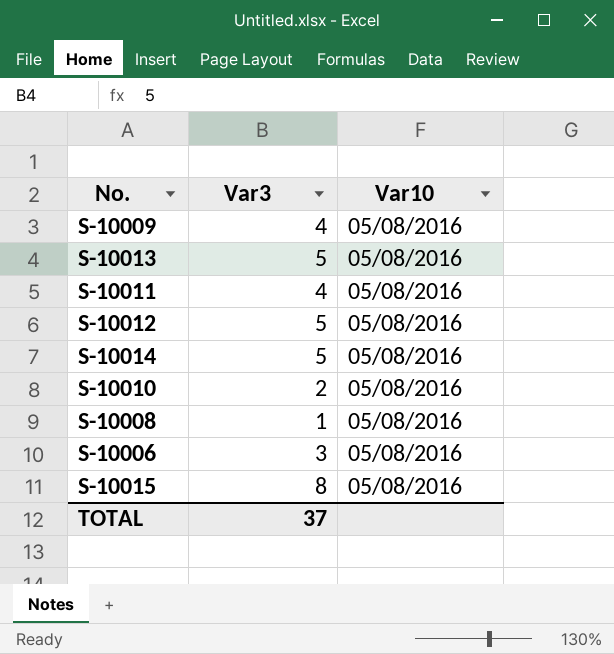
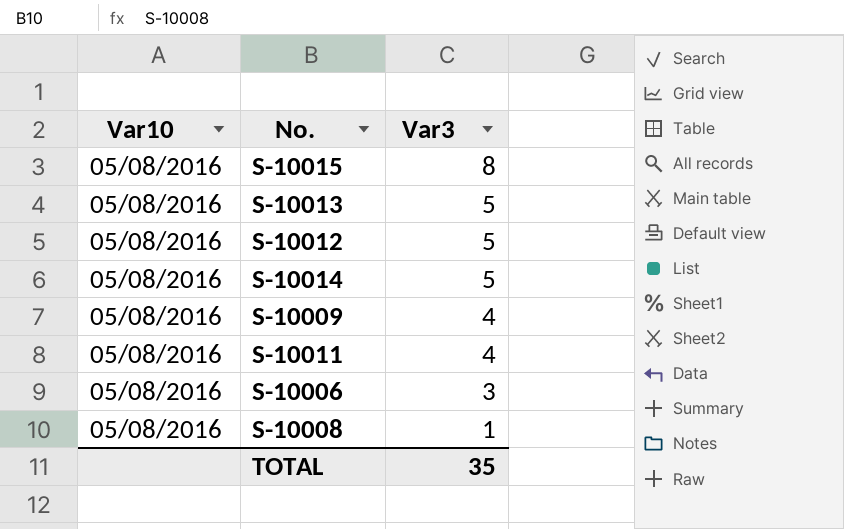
row order: none -> Var3 descending
column Var10 | position: 3 -> 1
row S-10010: 2 | 05/08/2016 -> none
TOTAL | Var3: 37 -> 35

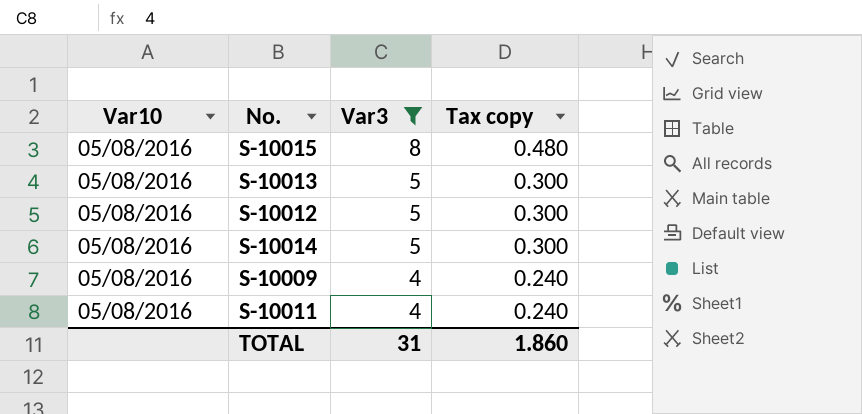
filter: none -> Var3 >= 4
column Tax copy | formula: none -> [Var3] * 0.06
TOTAL | Var3: 35 -> 31

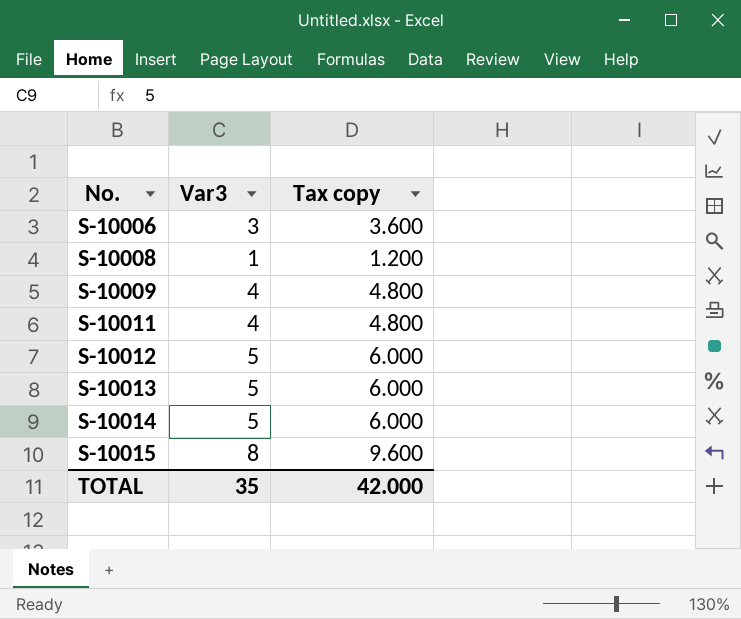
filter: Var3 >= 4 -> none
row order: Var3 descending -> No. ascending
column Var10 | position: 1 -> none
column Tax copy | formula: [Var3] * 0.06 -> [Var3] * 1.2
TOTAL | Var3: 31 -> 35
TOTAL | Tax copy: 1.860 -> 42.000

